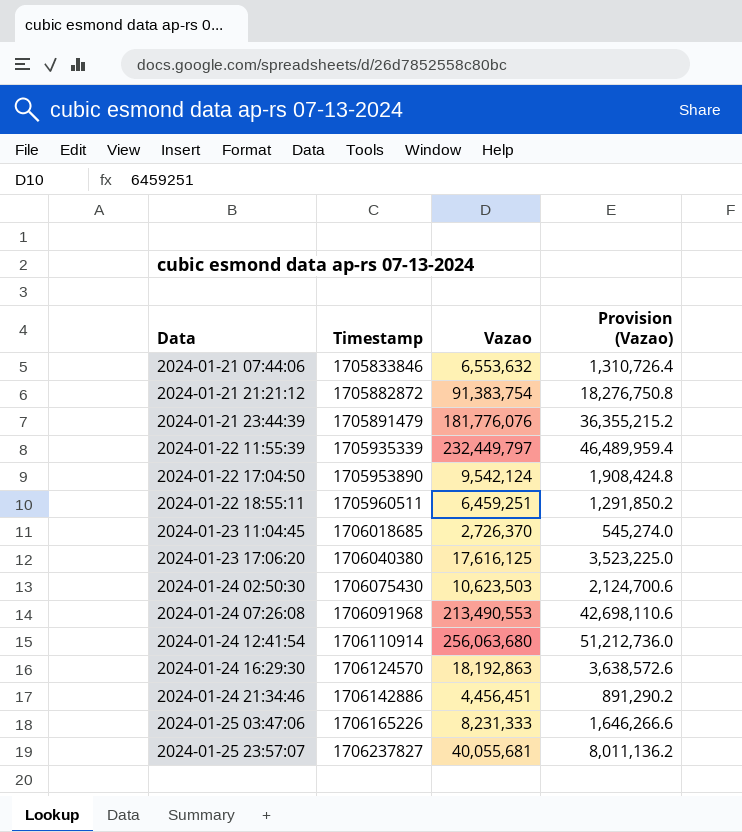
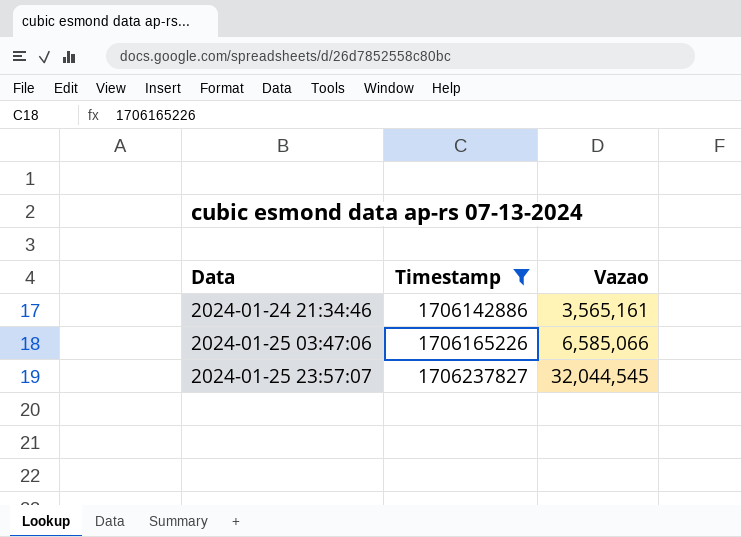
filter: none -> Timestamp >= 1706142886
column Provision (Vazao) | formula: [Vazao] * 0.2 -> none
2024-01-24 21:34:46 | Vazao: 4,456,451 -> 3,565,161
2024-01-25 03:47:06 | Vazao: 8,231,333 -> 6,585,066
2024-01-25 23:57:07 | Vazao: 40,055,681 -> 32,044,545

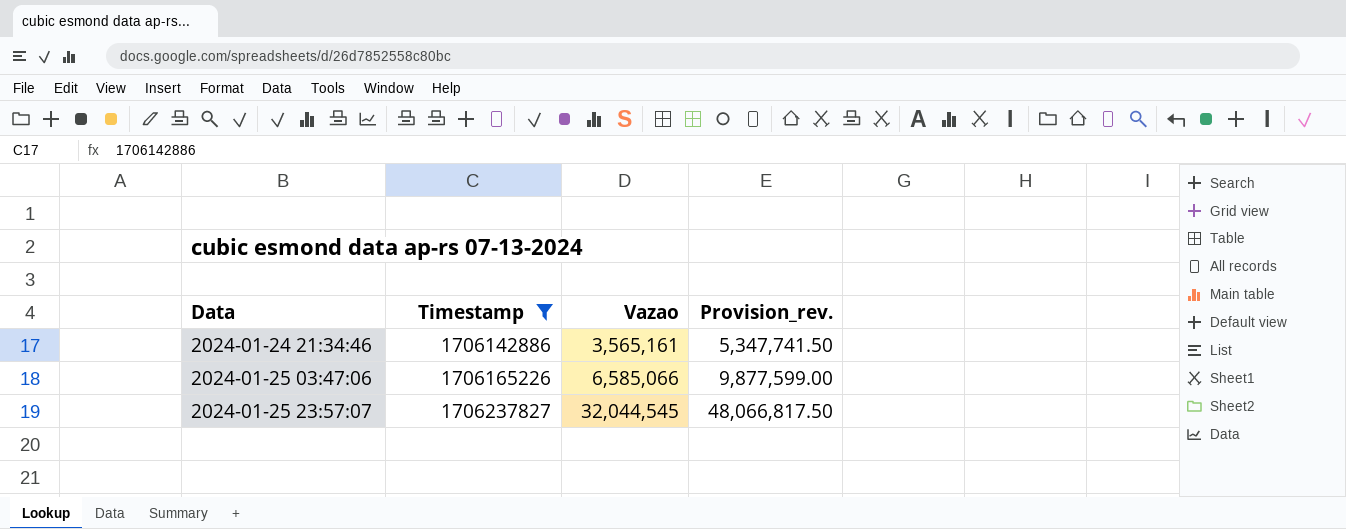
column Provision_rev. | formula: none -> [Vazao] * 1.5

